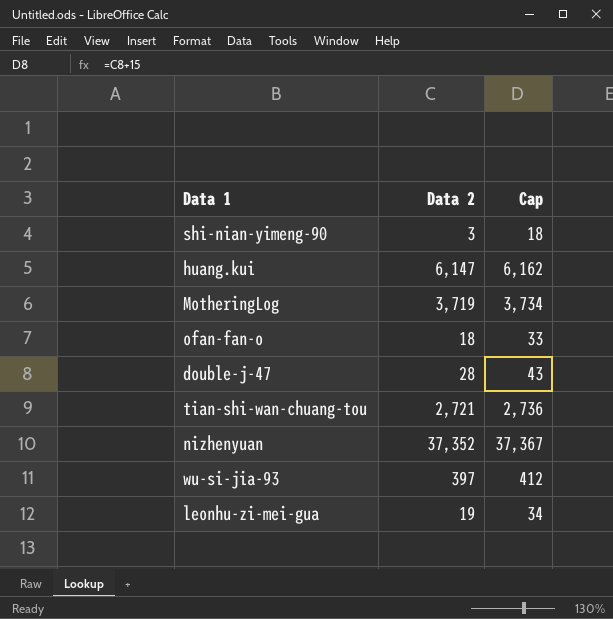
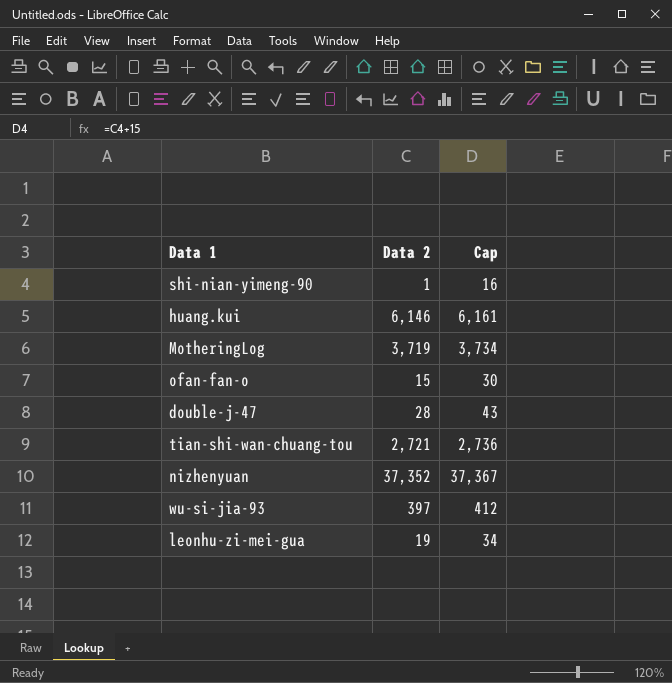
shi-nian-yimeng-90 | Data 2: 3 -> 1
shi-nian-yimeng-90 | Cap: 18 -> 16
huang.kui | Data 2: 6,147 -> 6,146
huang.kui | Cap: 6,162 -> 6,161
ofan-fan-o | Data 2: 18 -> 15
ofan-fan-o | Cap: 33 -> 30

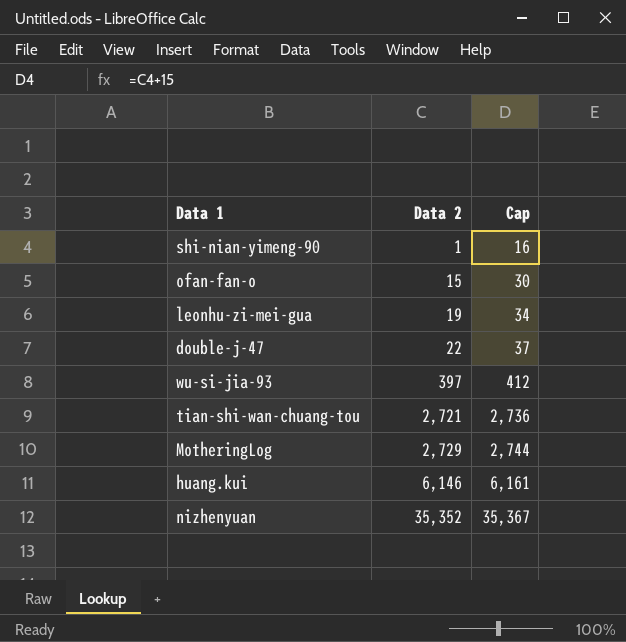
row order: none -> Data 2 ascending
double-j-47 | Data 2: 28 -> 22
double-j-47 | Cap: 43 -> 37
MotheringLog | Data 2: 3,719 -> 2,729
MotheringLog | Cap: 3,734 -> 2,744
nizhenyuan | Data 2: 37,352 -> 35,352
nizhenyuan | Cap: 37,367 -> 35,367

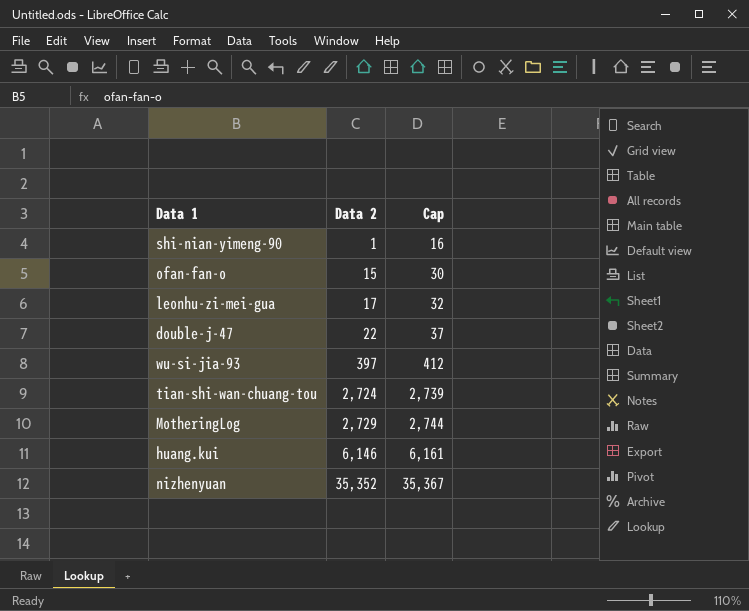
leonhu-zi-mei-gua | Data 2: 19 -> 17
leonhu-zi-mei-gua | Cap: 34 -> 32
tian-shi-wan-chuang-tou | Data 2: 2,721 -> 2,724
tian-shi-wan-chuang-tou | Cap: 2,736 -> 2,739

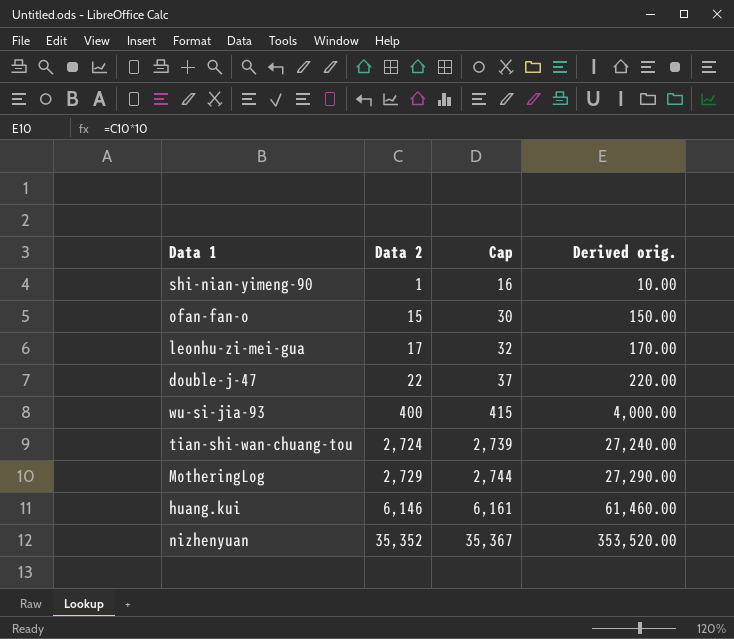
column Derived orig. | formula: none -> [Data 2] * 10
wu-si-jia-93 | Data 2: 397 -> 400
wu-si-jia-93 | Cap: 412 -> 415

